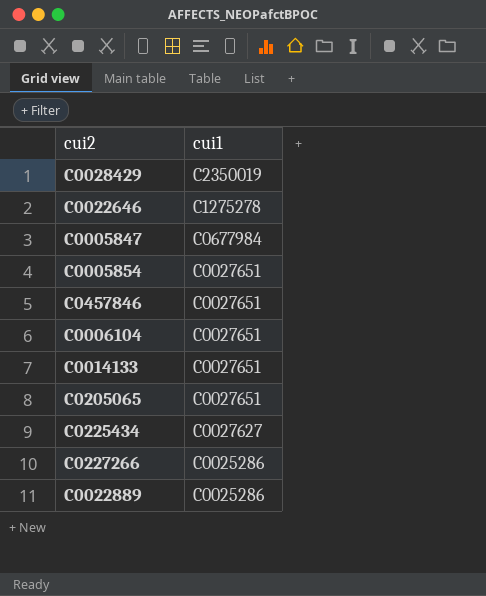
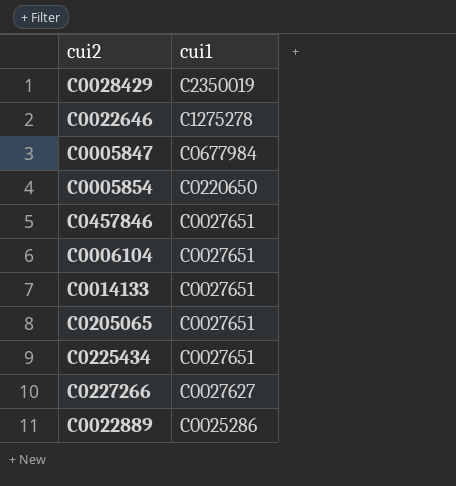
C0005854 | cui1: C0027651 -> C0220650
C0225434 | cui1: C0027627 -> C0027651
C0227266 | cui1: C0025286 -> C0027627

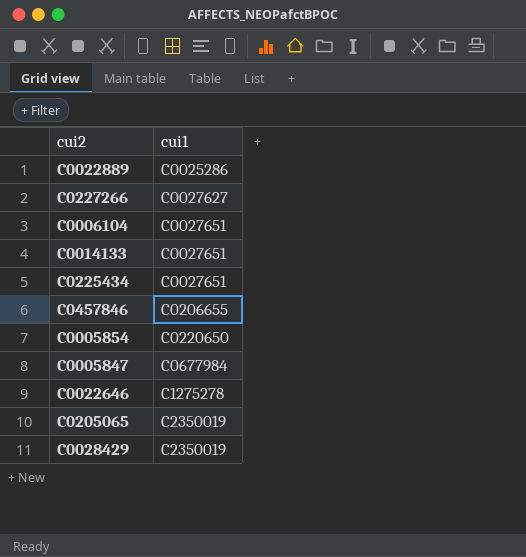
row order: cui1 descending -> cui1 ascending
C0457846 | cui1: C0027651 -> C0206655
C0205065 | cui1: C0027651 -> C2350019

